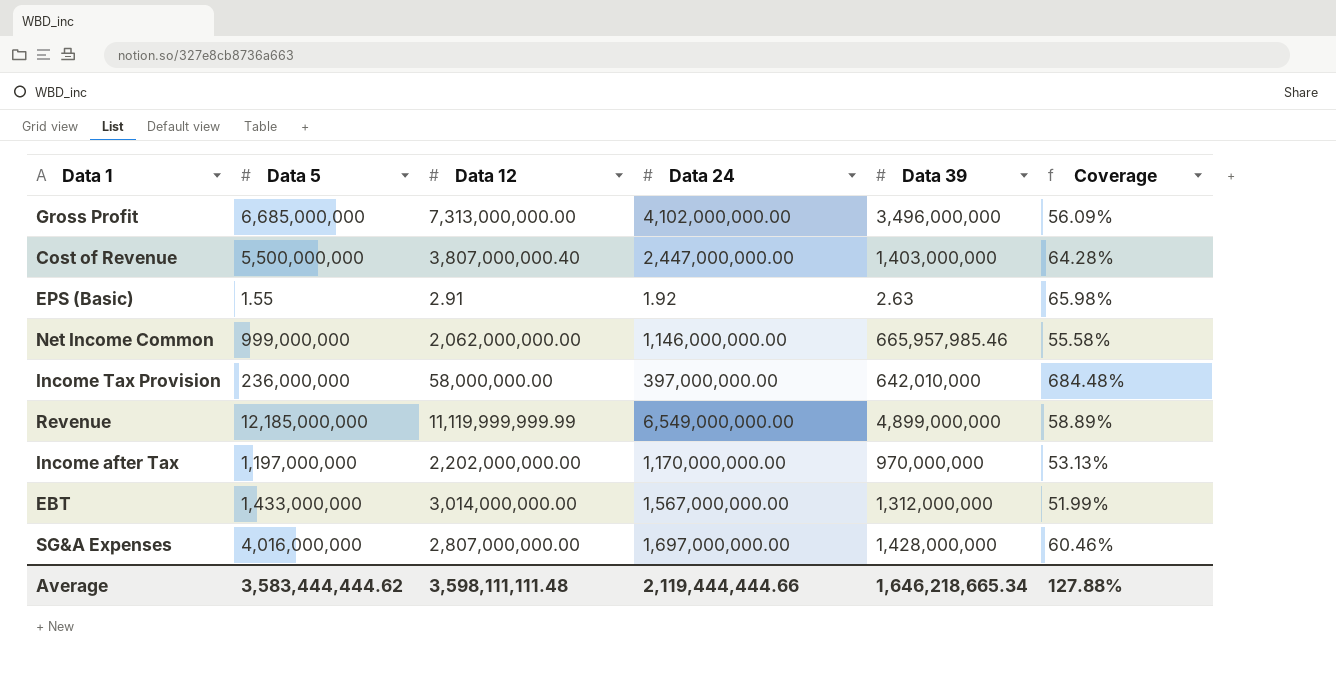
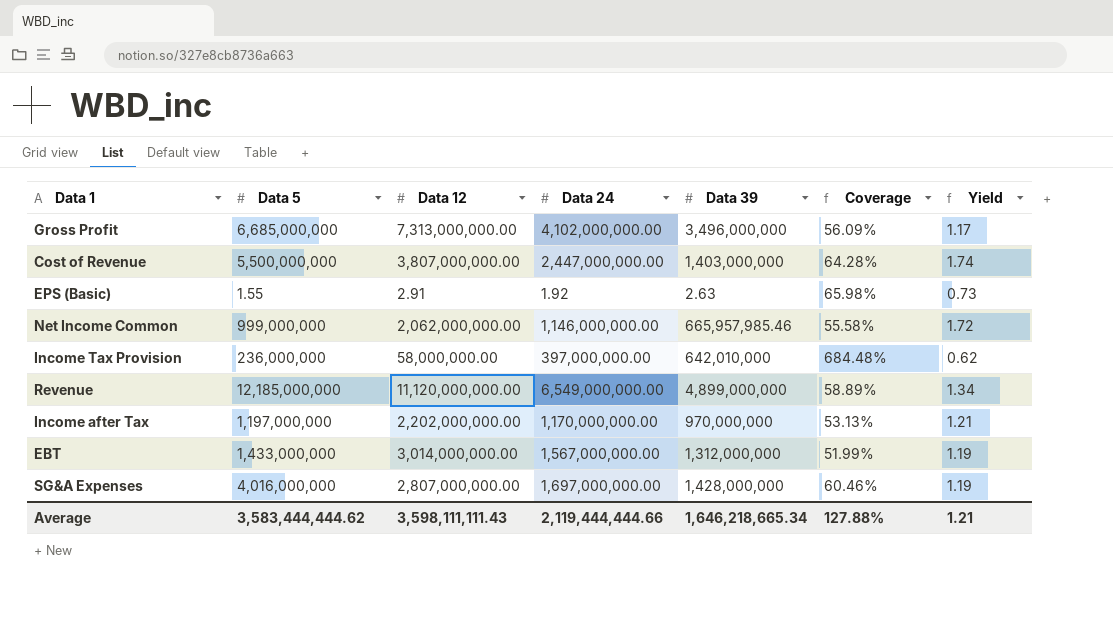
column Yield | formula: none -> [Data 24] / [Data 39]
Cost of Revenue | Data 12: 3,807,000,000.40 -> 3,807,000,000.00
Revenue | Data 12: 11,119,999,999.99 -> 11,120,000,000.00
Average | Data 12: 3,598,111,111.48 -> 3,598,111,111.43

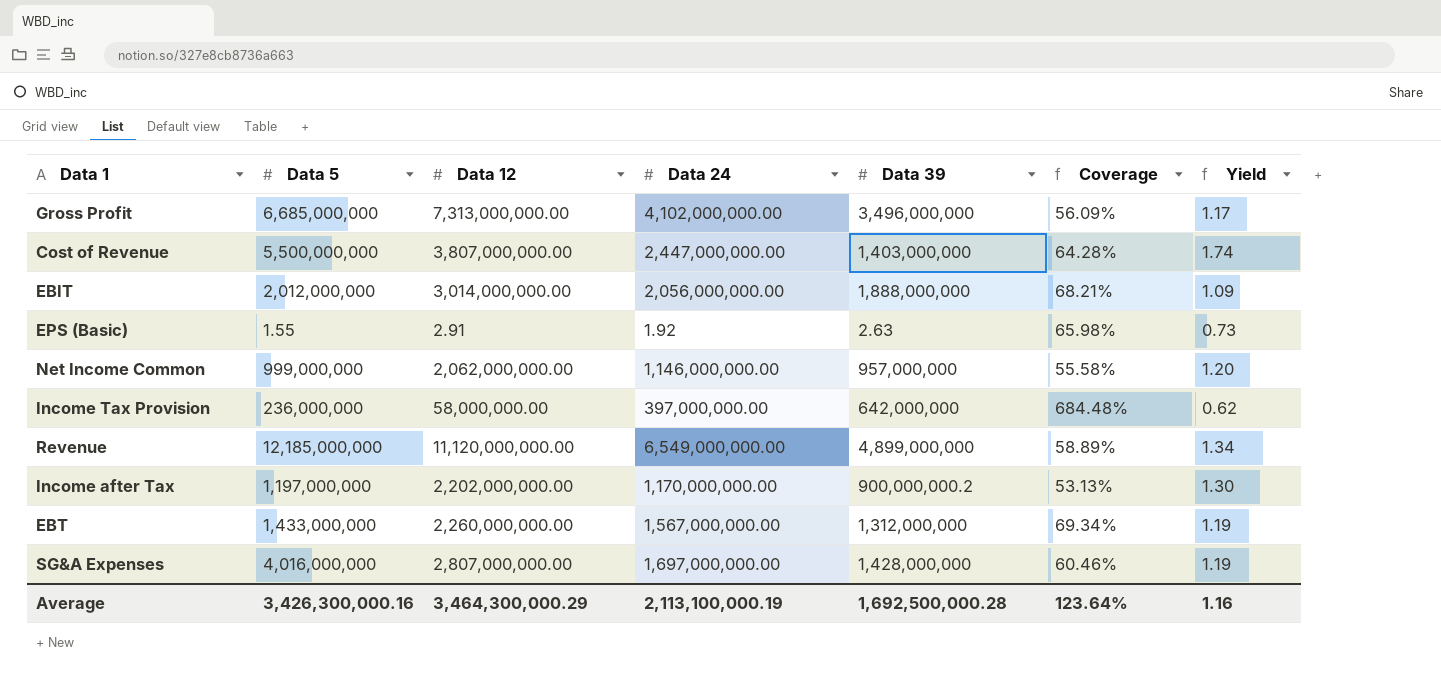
row EBIT: none -> 2,012,000,000 | 3,014,000,000.00 | 2,056,000,000.00 | 1,888,000,000 | 68.21% | 1.09
Net Income Common | Data 39: 665,957,985.46 -> 957,000,000
Net Income Common | Yield: 1.72 -> 1.20
Income Tax Provision | Data 39: 642,010,000 -> 642,000,000
Income after Tax | Data 39: 970,000,000 -> 900,000,000.2
Income after Tax | Yield: 1.21 -> 1.30
EBT | Data 12: 3,014,000,000.00 -> 2,260,000,000.00
EBT | Coverage: 51.99% -> 69.34%
Average | Data 5: 3,583,444,444.62 -> 3,426,300,000.16
Average | Data 12: 3,598,111,111.43 -> 3,464,300,000.29
Average | Data 24: 2,119,444,444.66 -> 2,113,100,000.19
Average | Data 39: 1,646,218,665.34 -> 1,692,500,000.28
Average | Coverage: 127.88% -> 123.64%
Average | Yield: 1.21 -> 1.16

